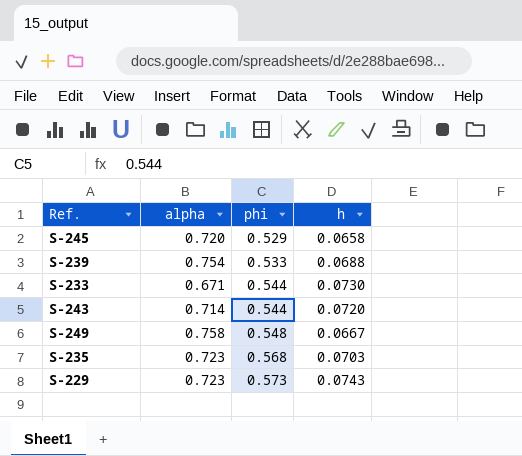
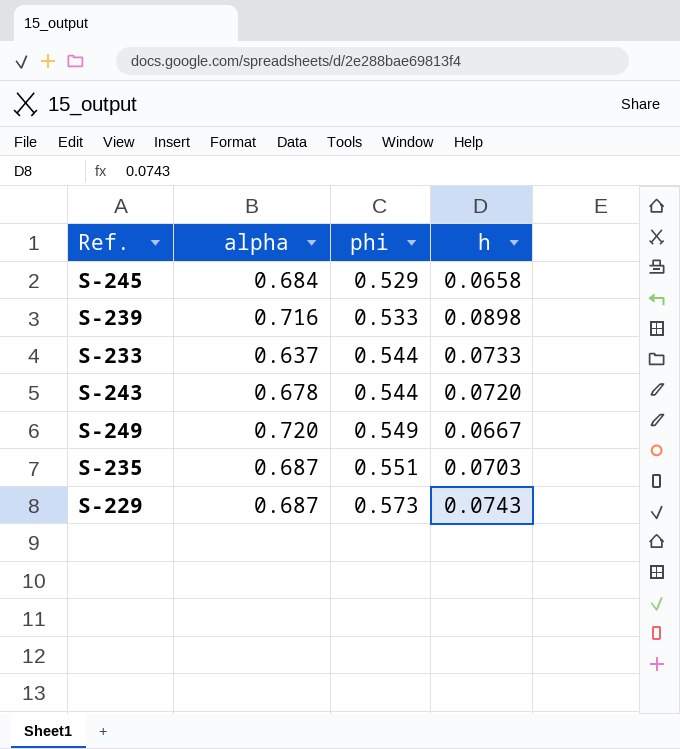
S-245 | alpha: 0.720 -> 0.684
S-239 | alpha: 0.754 -> 0.716
S-239 | h: 0.0688 -> 0.0898
S-233 | alpha: 0.671 -> 0.637
S-233 | h: 0.0730 -> 0.0733
S-243 | alpha: 0.714 -> 0.678
S-249 | alpha: 0.758 -> 0.720
S-249 | phi: 0.548 -> 0.549
S-235 | alpha: 0.723 -> 0.687
S-235 | phi: 0.568 -> 0.551
S-229 | alpha: 0.723 -> 0.687

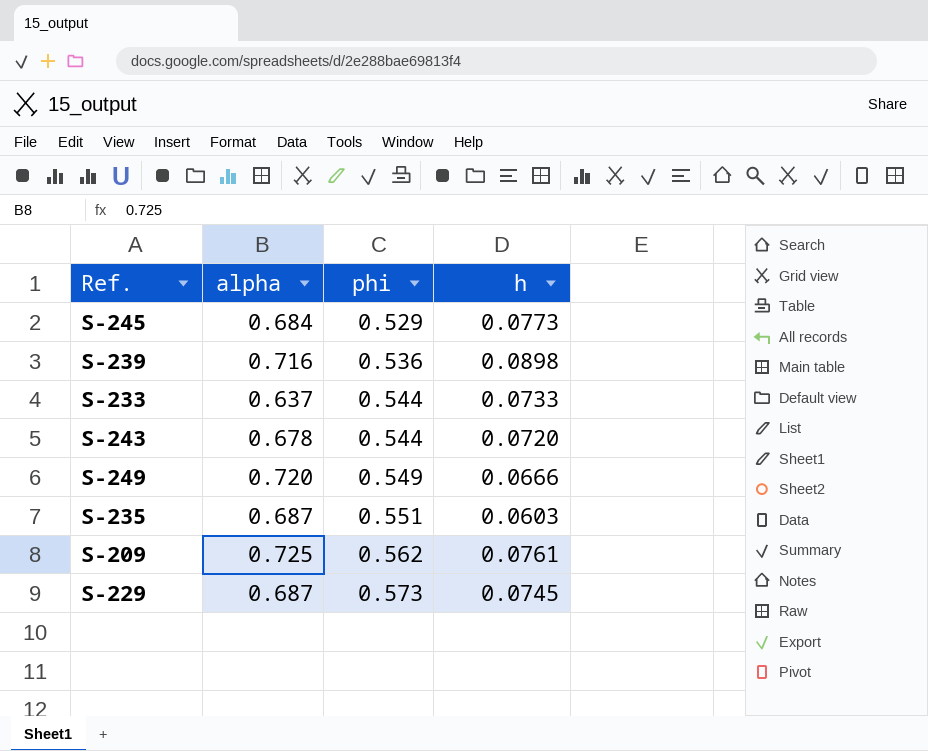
S-245 | h: 0.0658 -> 0.0773
S-239 | phi: 0.533 -> 0.536
S-249 | h: 0.0667 -> 0.0666
S-235 | h: 0.0703 -> 0.0603
row S-209: none -> 0.725 | 0.562 | 0.0761
S-229 | h: 0.0743 -> 0.0745

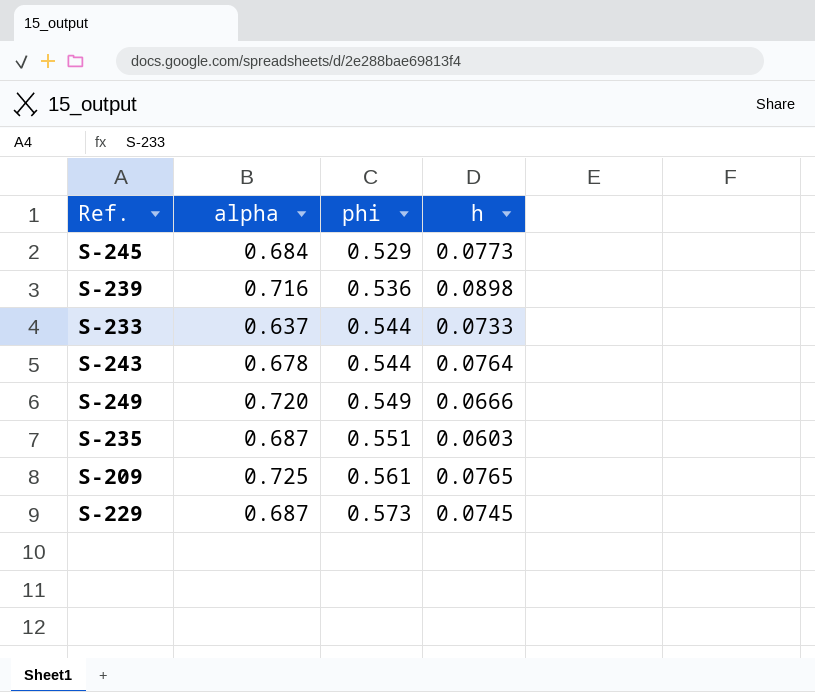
S-243 | h: 0.0720 -> 0.0764
S-209 | phi: 0.562 -> 0.561
S-209 | h: 0.0761 -> 0.0765

